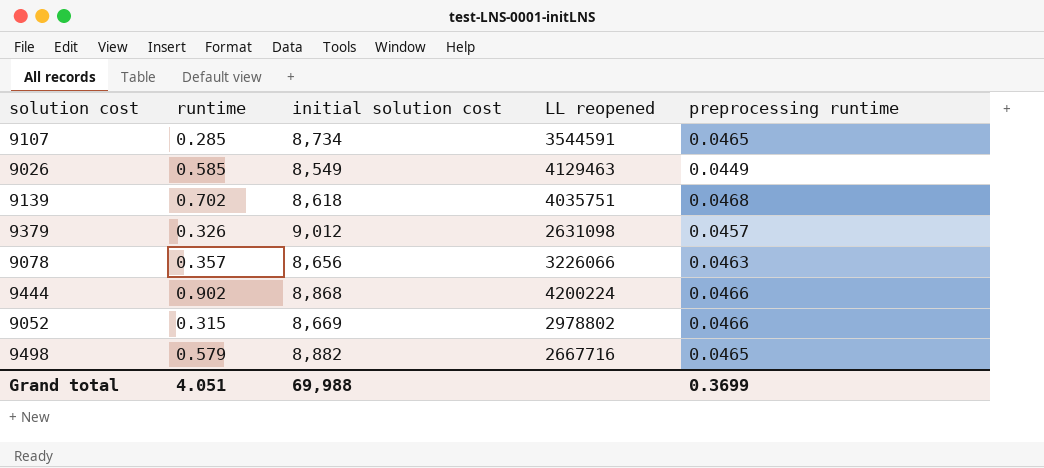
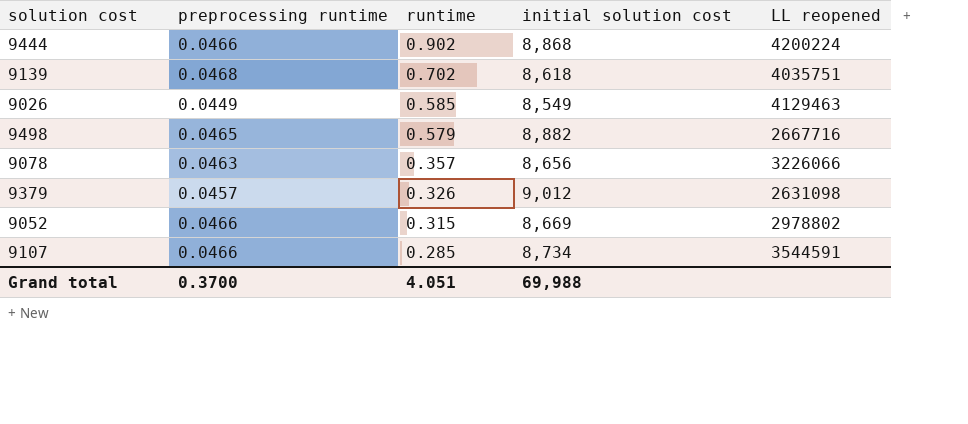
row order: none -> runtime descending
column preprocessing runtime | position: 5 -> 2
9107 | preprocessing runtime: 0.0465 -> 0.0466
Grand total | preprocessing runtime: 0.3699 -> 0.3700

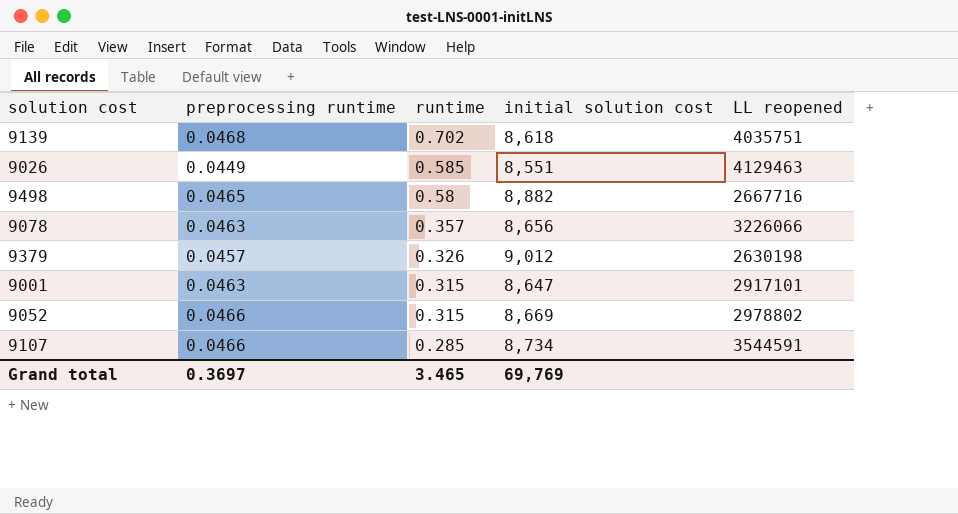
row 9444: 0.0466 | 0.902 | 8,868 | 4200224 -> none
9026 | initial solution cost: 8,549 -> 8,551
9498 | runtime: 0.579 -> 0.58
9379 | LL reopened: 2631098 -> 2630198
row 9001: none -> 0.0463 | 0.315 | 8,647 | 2917101
Grand total | preprocessing runtime: 0.3700 -> 0.3697
Grand total | runtime: 4.051 -> 3.465
Grand total | initial solution cost: 69,988 -> 69,769

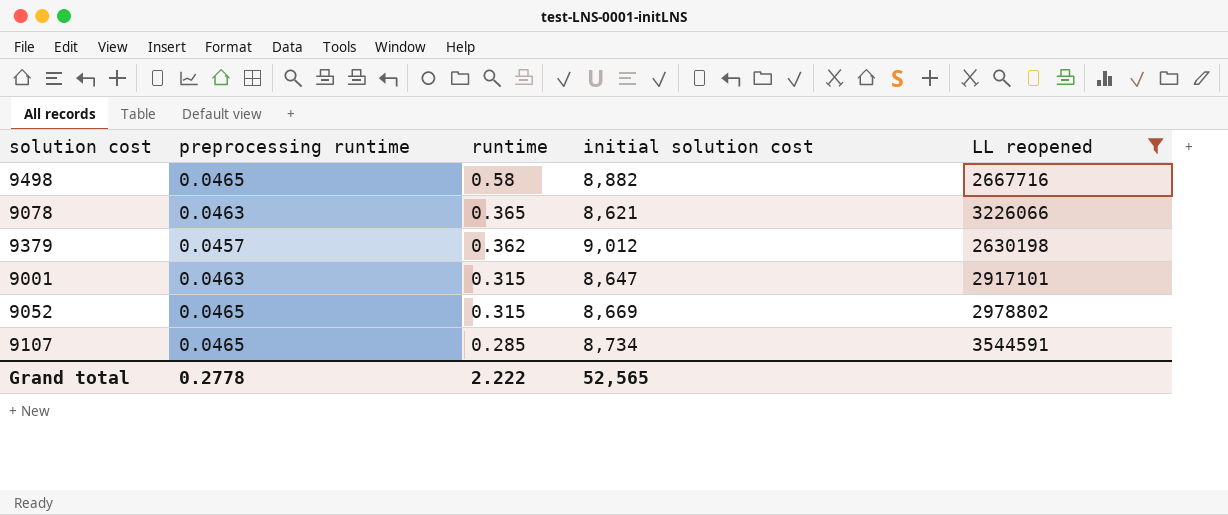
filter: none -> LL reopened <= 3544591
9078 | runtime: 0.357 -> 0.365
9078 | initial solution cost: 8,656 -> 8,621
9379 | runtime: 0.326 -> 0.362
9052 | preprocessing runtime: 0.0466 -> 0.0465
9107 | preprocessing runtime: 0.0466 -> 0.0465
Grand total | preprocessing runtime: 0.3697 -> 0.2778
Grand total | runtime: 3.465 -> 2.222
Grand total | initial solution cost: 69,769 -> 52,565

